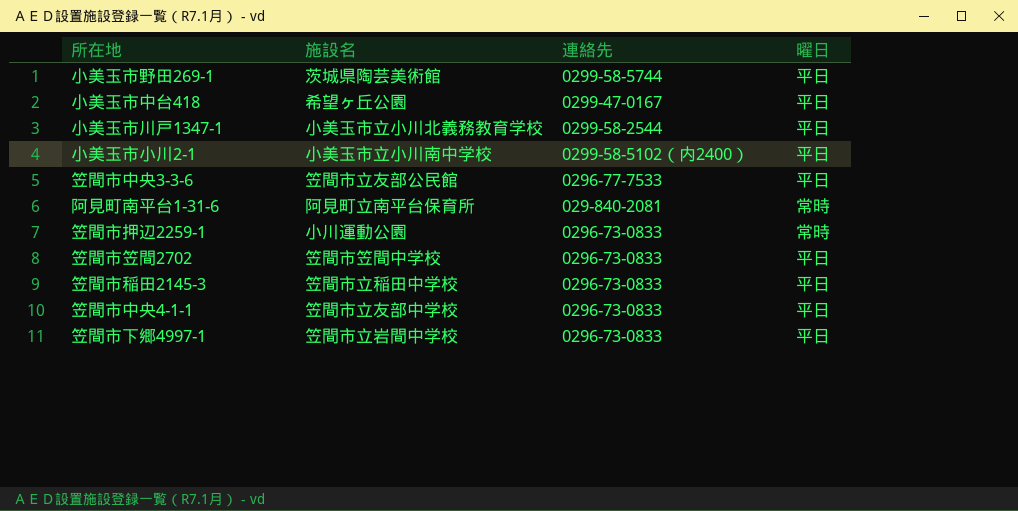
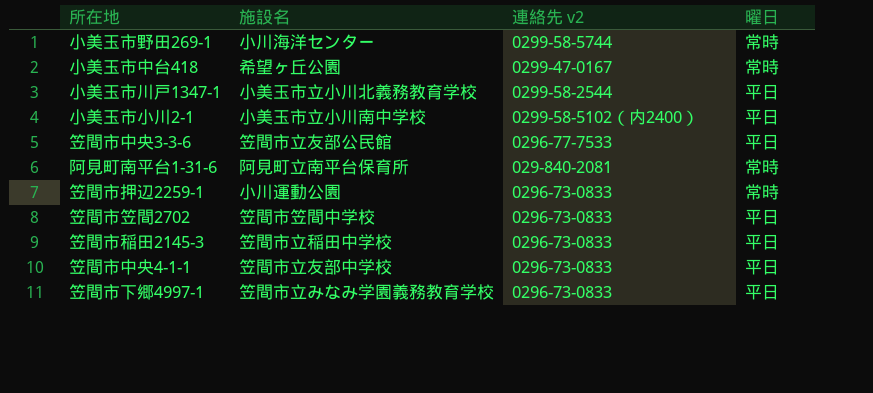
column name: 連絡先 -> 連絡先 v2
小美玉市野田269-1 | 施設名: 茨城県陶芸美術館 -> 小川海洋センター
小美玉市野田269-1 | 曜日: 平日 -> 常時
小美玉市中台418 | 曜日: 平日 -> 常時
笠間市下郷4997-1 | 施設名: 笠間市立岩間中学校 -> 笠間市立みなみ学園義務教育学校

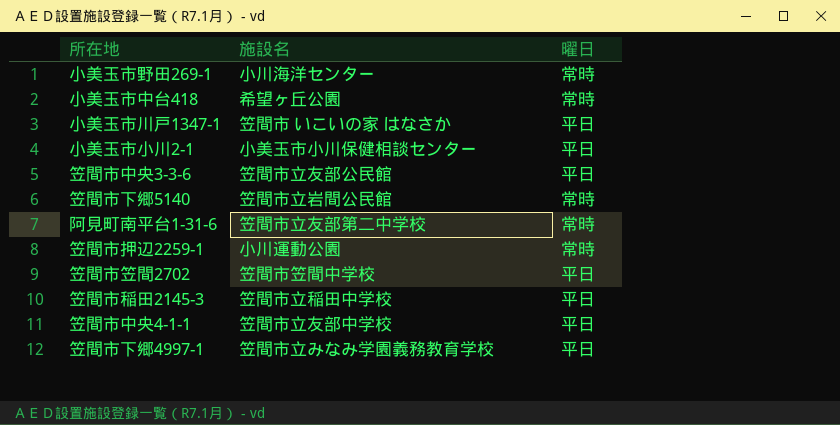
column 連絡先 v2 | position: 3 -> none
小美玉市川戸1347-1 | 施設名: 小美玉市立小川北義務教育学校 -> 笠間市 いこいの家 はなさか
小美玉市小川2-1 | 施設名: 小美玉市立小川南中学校 -> 小美玉市小川保健相談センター
row 笠間市下郷5140: none -> 笠間市立岩間公民館 | 常時
阿見町南平台1-31-6 | 施設名: 阿見町立南平台保育所 -> 笠間市立友部第二中学校

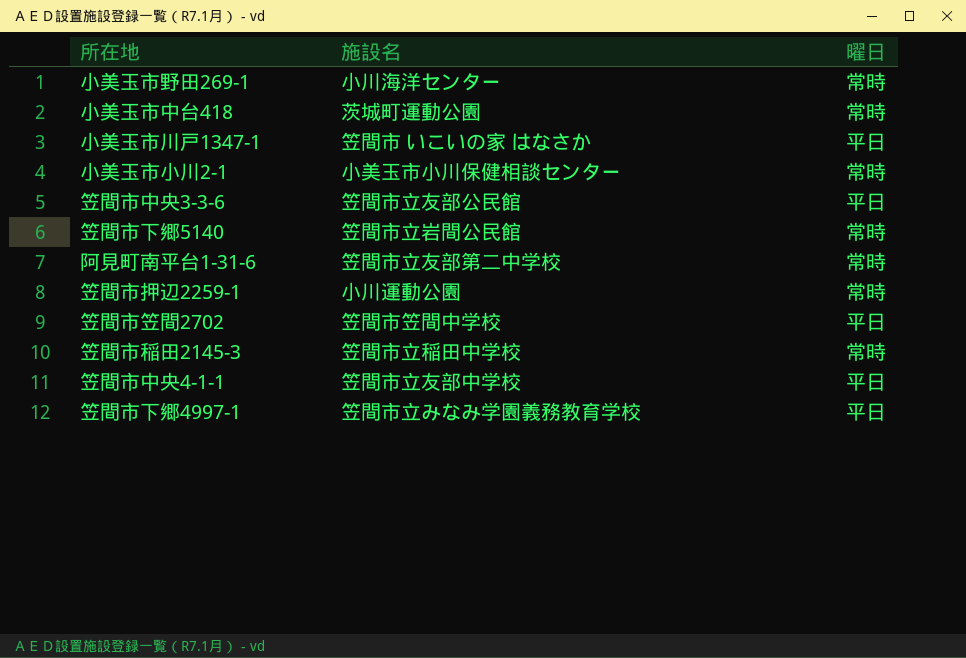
小美玉市中台418 | 施設名: 希望ヶ丘公園 -> 茨城町運動公園
小美玉市小川2-1 | 曜日: 平日 -> 常時
笠間市稲田2145-3 | 曜日: 平日 -> 常時

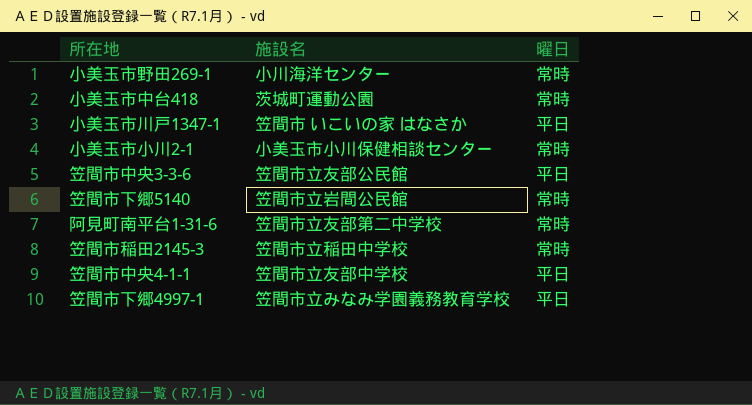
row 笠間市押辺2259-1: 小川運動公園 | 常時 -> none
row 笠間市笠間2702: 笠間市笠間中学校 | 平日 -> none

